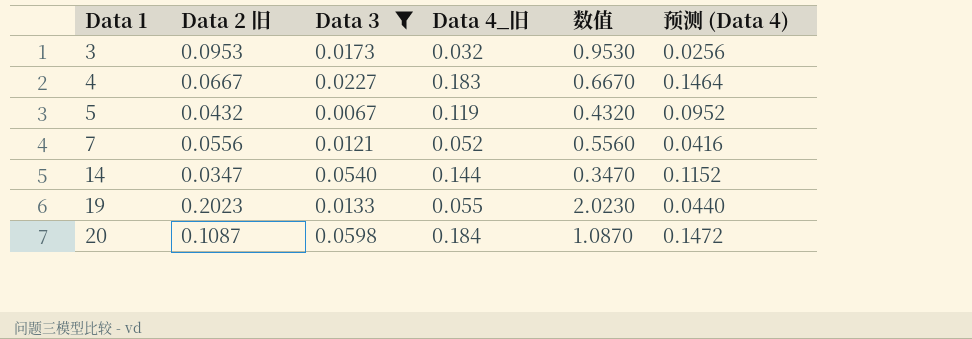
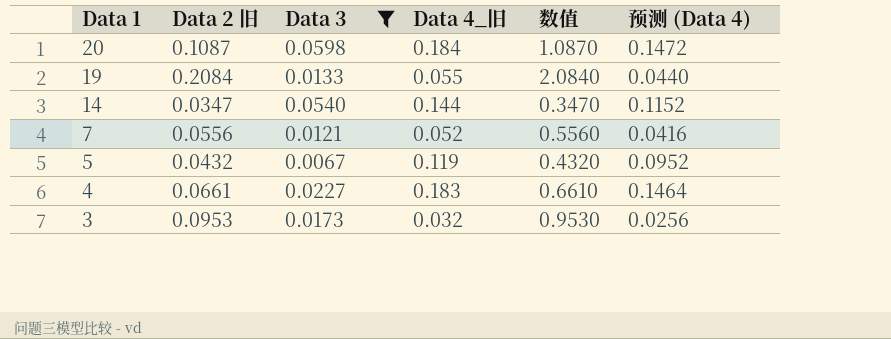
row order: Data 1 ascending -> Data 1 descending
19 | Data 2 旧: 0.2023 -> 0.2084
19 | 数值: 2.0230 -> 2.0840
4 | Data 2 旧: 0.0667 -> 0.0661
4 | 数值: 0.6670 -> 0.6610

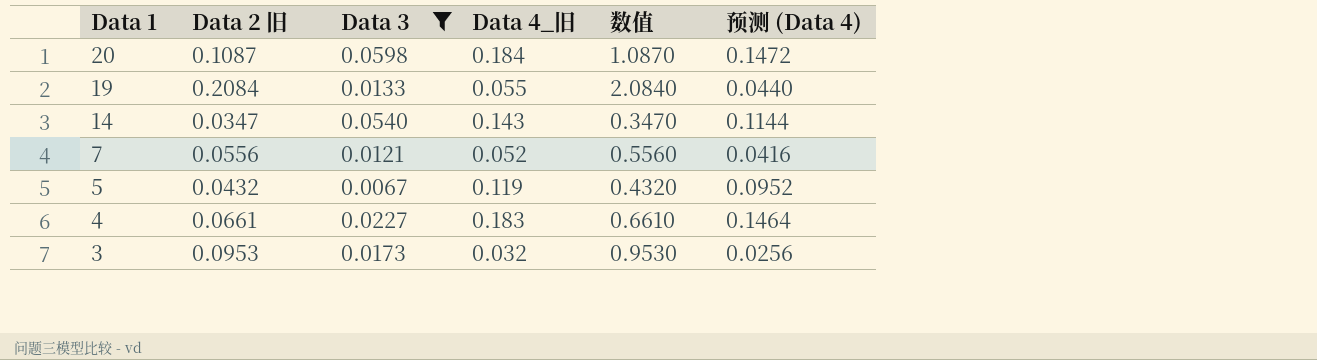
14 | Data 4_旧: 0.144 -> 0.143
14 | 预测 (Data 4): 0.1152 -> 0.1144

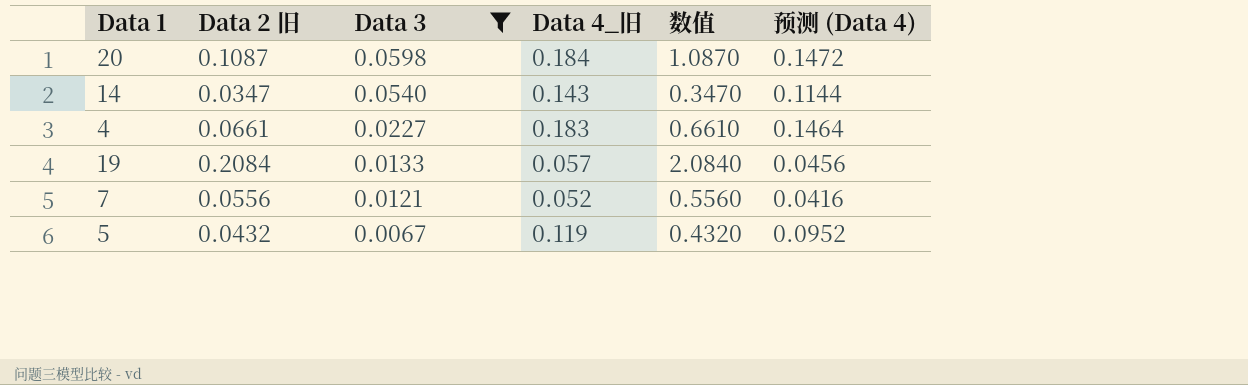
row order: Data 1 descending -> Data 3 descending
row 3: 0.0953 | 0.0173 | 0.032 | 0.9530 | 0.0256 -> none
19 | Data 4_旧: 0.055 -> 0.057
19 | 预测 (Data 4): 0.0440 -> 0.0456

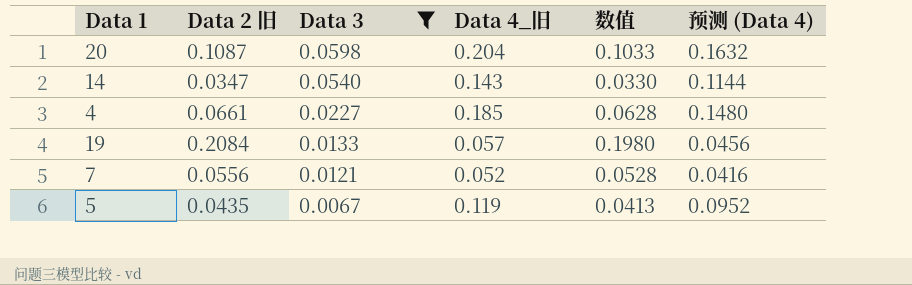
column 数值 | formula: [Data 2 旧] * 10 -> [Data 2 旧] * 0.95
20 | Data 4_旧: 0.184 -> 0.204
20 | 预测 (Data 4): 0.1472 -> 0.1632
4 | Data 4_旧: 0.183 -> 0.185
4 | 预测 (Data 4): 0.1464 -> 0.1480
5 | Data 2 旧: 0.0432 -> 0.0435

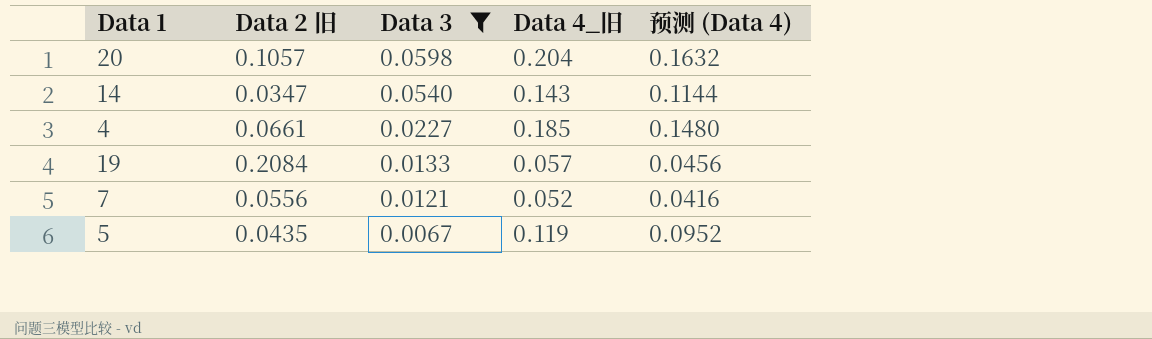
column 数值 | formula: [Data 2 旧] * 0.95 -> none
20 | Data 2 旧: 0.1087 -> 0.1057

